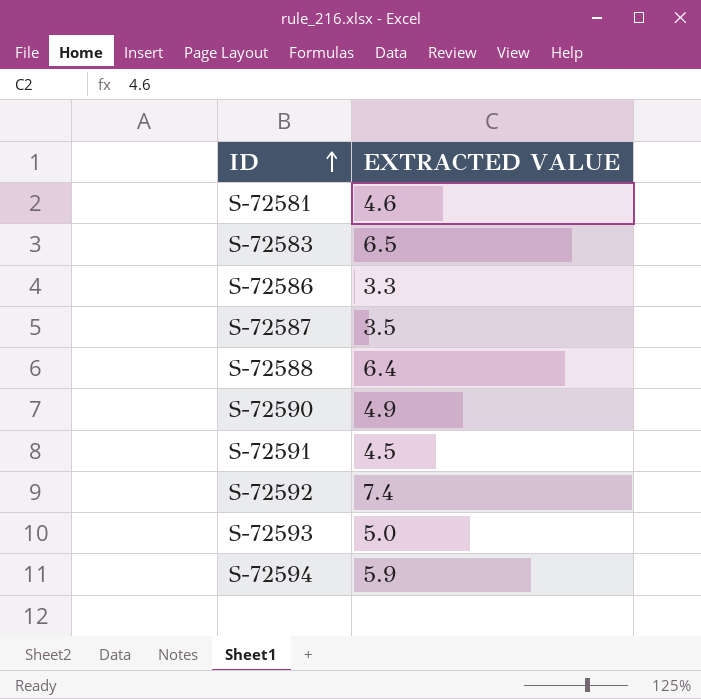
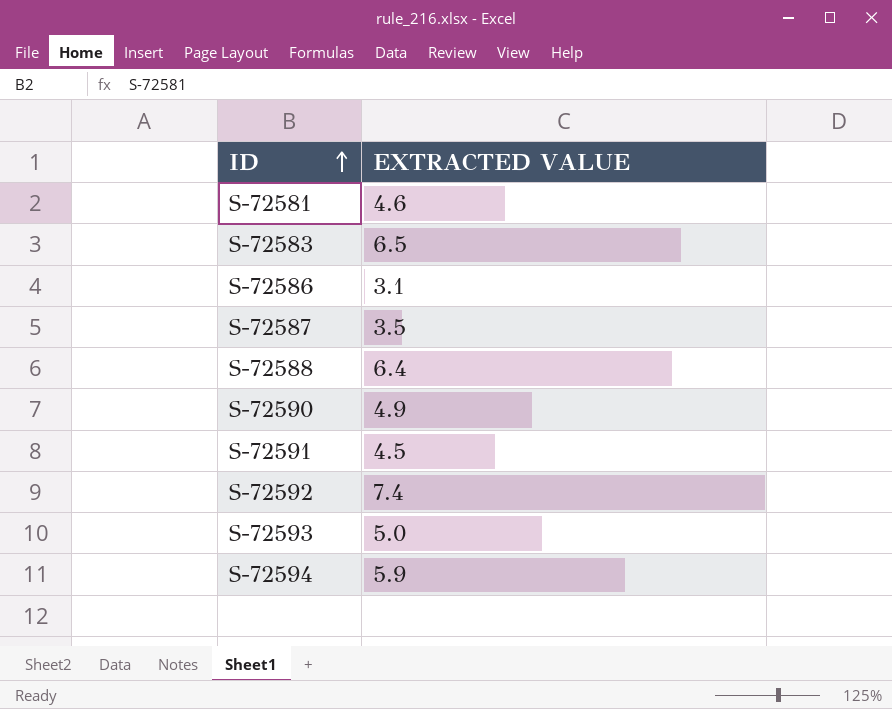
S-72586 | EXTRACTED VALUE: 3.3 -> 3.1

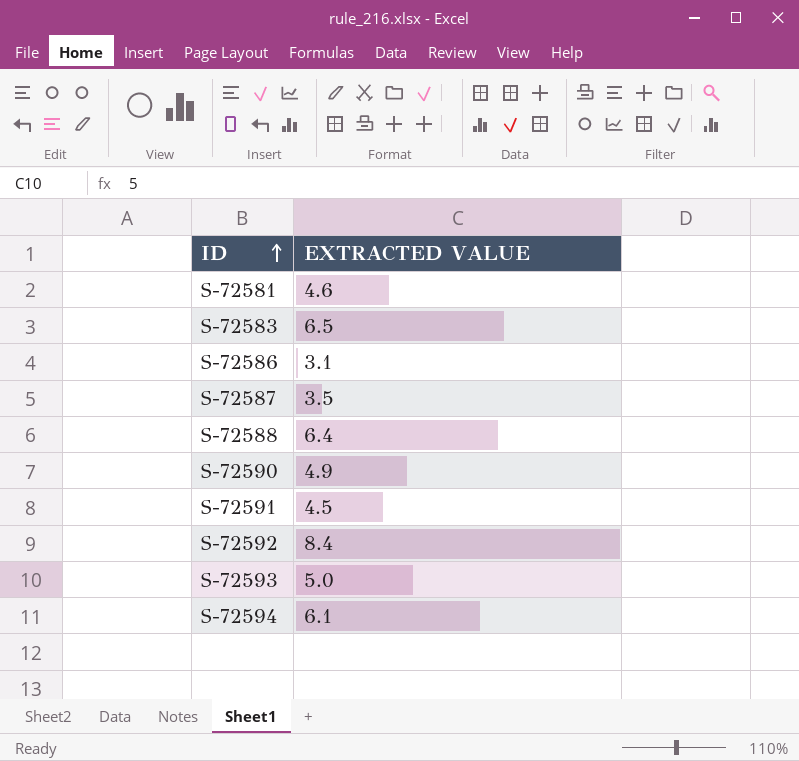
S-72592 | EXTRACTED VALUE: 7.4 -> 8.4
S-72594 | EXTRACTED VALUE: 5.9 -> 6.1

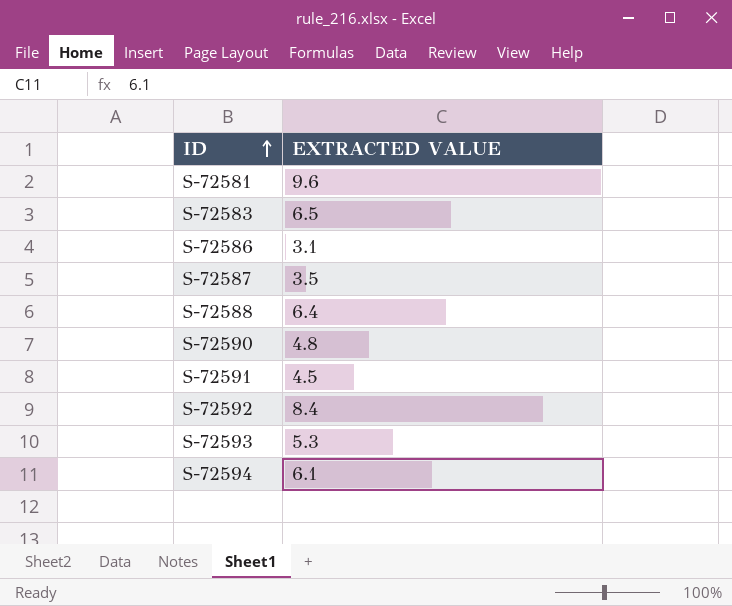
S-72581 | EXTRACTED VALUE: 4.6 -> 9.6
S-72590 | EXTRACTED VALUE: 4.9 -> 4.8
S-72593 | EXTRACTED VALUE: 5.0 -> 5.3

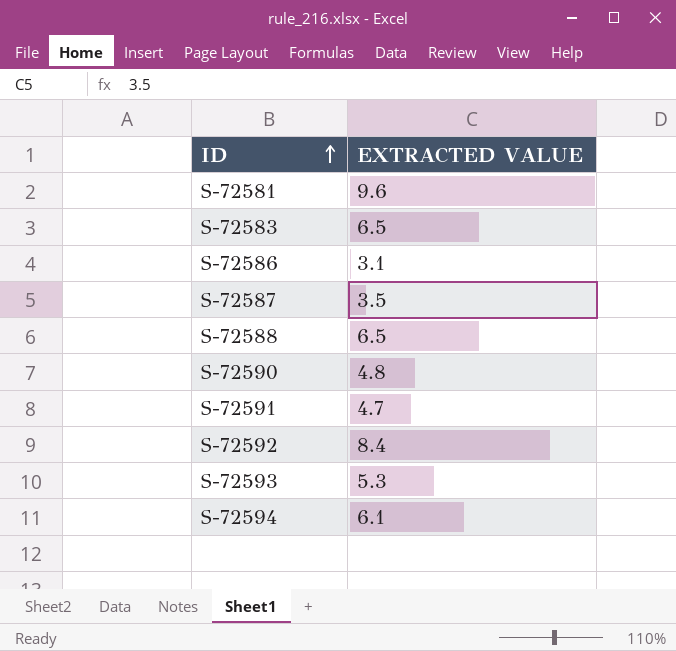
S-72588 | EXTRACTED VALUE: 6.4 -> 6.5
S-72591 | EXTRACTED VALUE: 4.5 -> 4.7

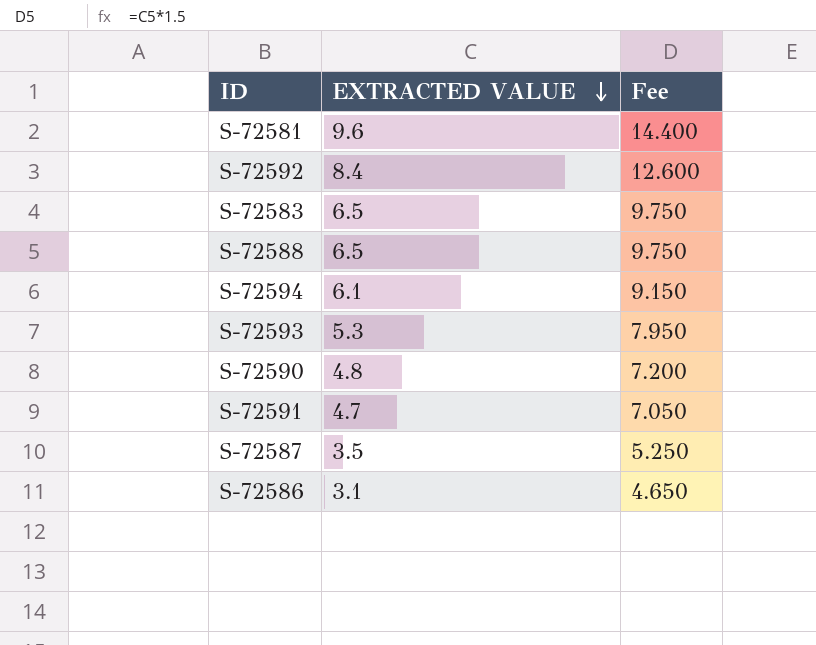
row order: ID ascending -> EXTRACTED VALUE descending
column Fee | formula: none -> [EXTRACTED VALUE] * 1.5

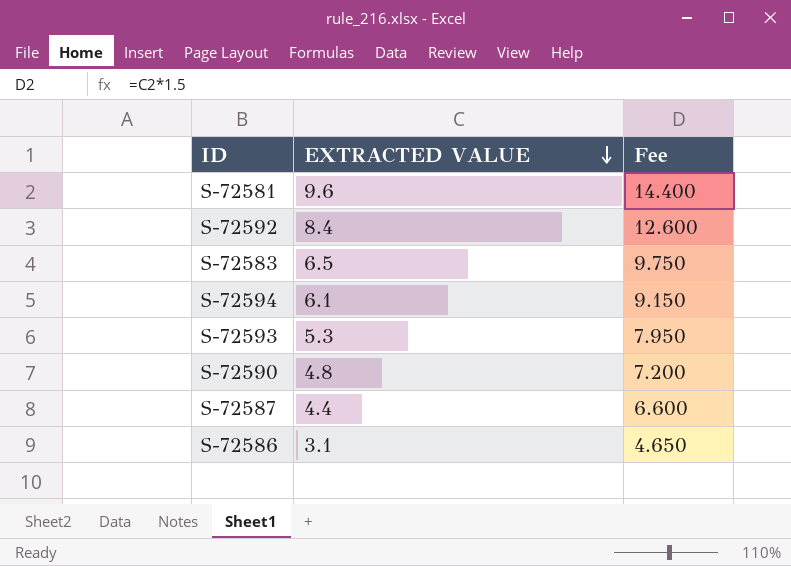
row S-72588: 6.5 | 9.750 -> none
row S-72591: 4.7 | 7.050 -> none
S-72587 | EXTRACTED VALUE: 3.5 -> 4.4
S-72587 | Fee: 5.250 -> 6.600

